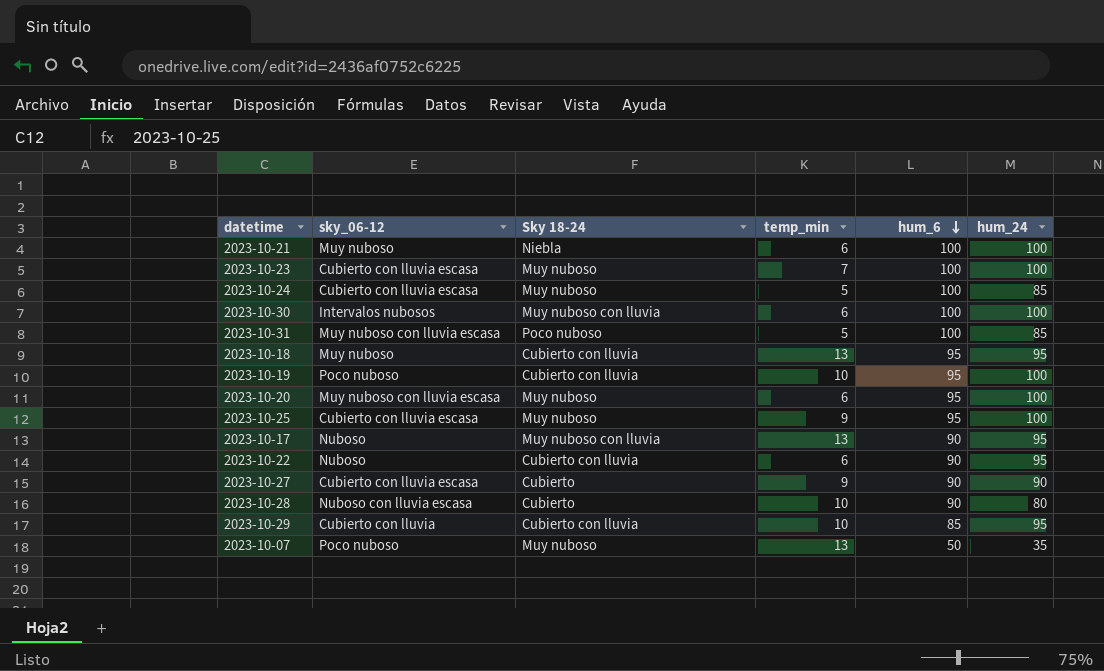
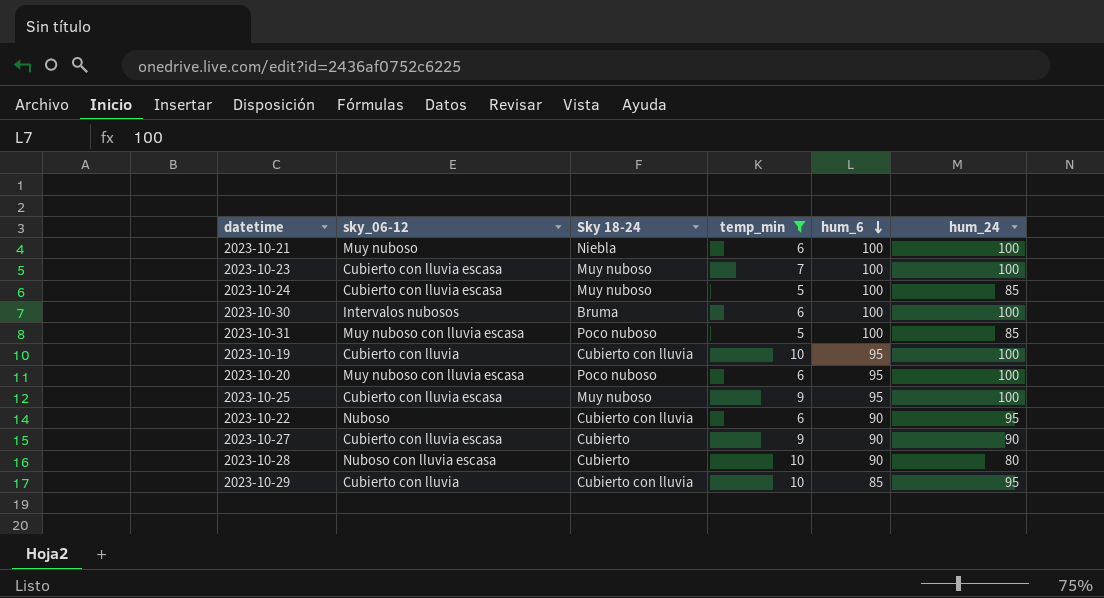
filter: none -> temp_min != 13
2023-10-30 | Sky 18-24: Muy nuboso con lluvia -> Bruma
2023-10-19 | sky_06-12: Poco nuboso -> Cubierto con lluvia
2023-10-20 | Sky 18-24: Muy nuboso -> Poco nuboso

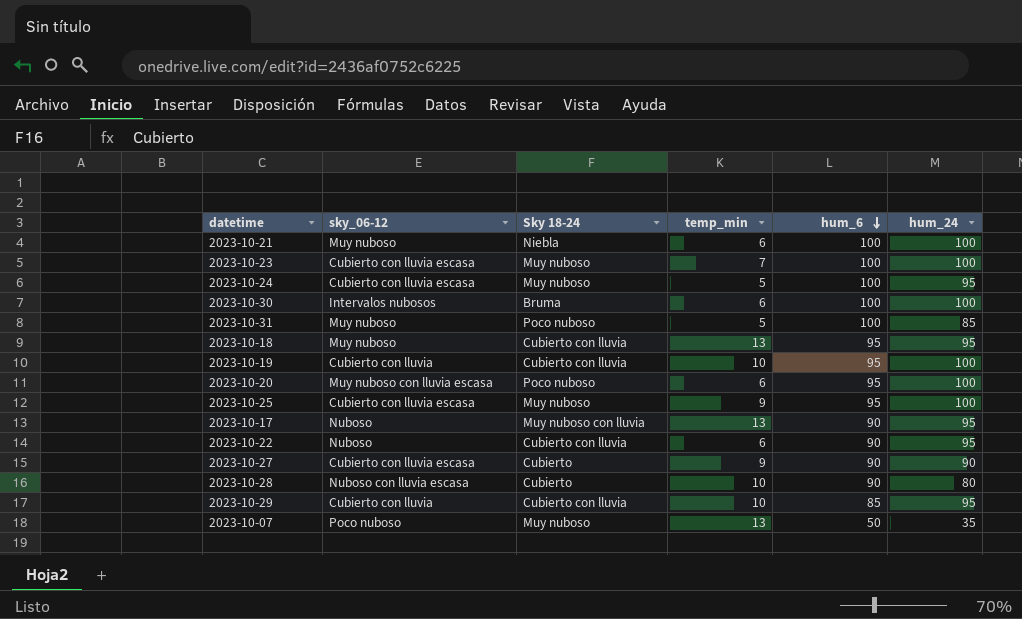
filter: temp_min != 13 -> none
2023-10-24 | hum_24: 85 -> 95
2023-10-31 | sky_06-12: Muy nuboso con lluvia escasa -> Muy nuboso

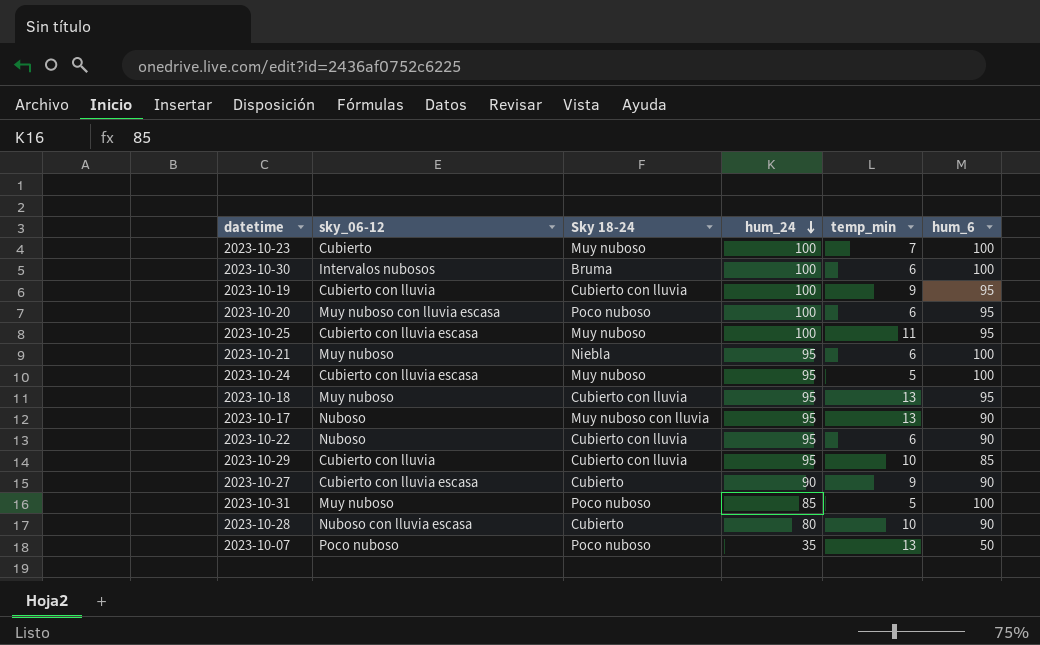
row order: hum_6 descending -> hum_24 descending
column hum_24 | position: 6 -> 4
2023-10-23 | sky_06-12: Cubierto con lluvia escasa -> Cubierto
2023-10-19 | temp_min: 10 -> 9
2023-10-25 | temp_min: 9 -> 11
2023-10-21 | hum_24: 100 -> 95
2023-10-07 | Sky 18-24: Muy nuboso -> Poco nuboso

